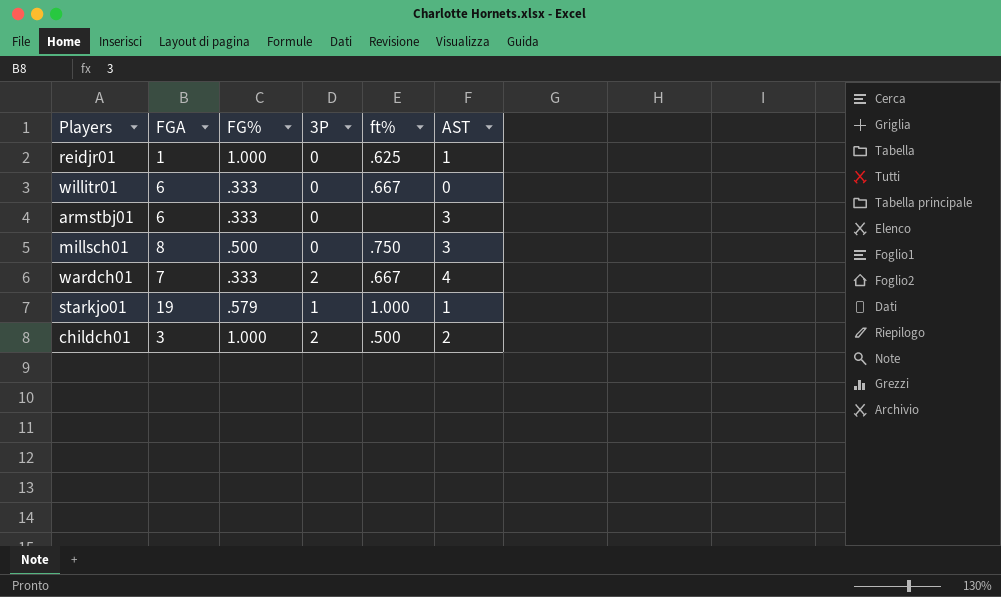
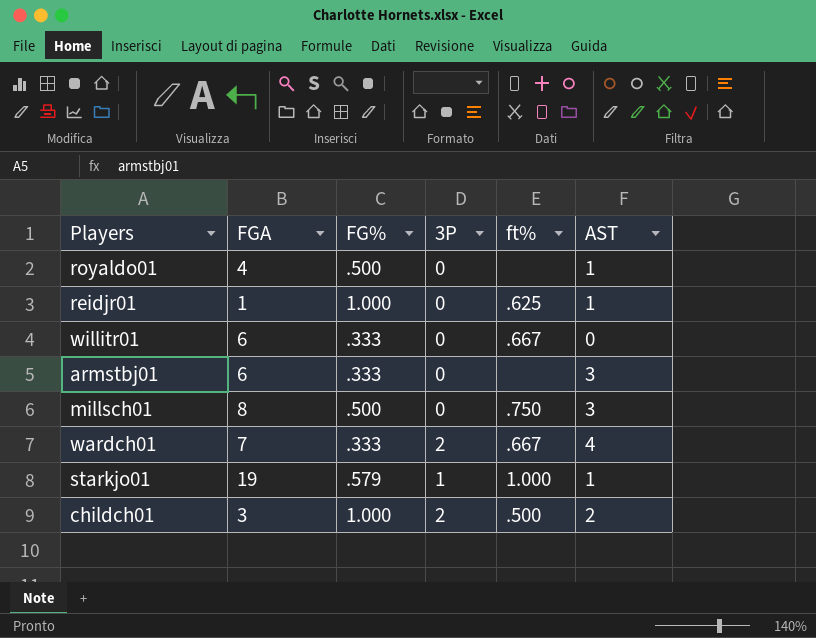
row royaldo01: none -> 4 | .500 | 0 | none | 1

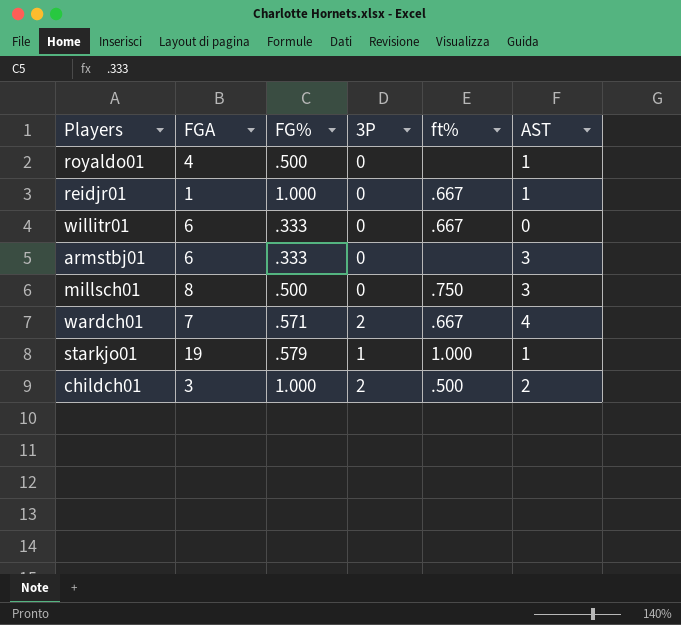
reidjr01 | ft%: .625 -> .667
wardch01 | FG%: .333 -> .571

